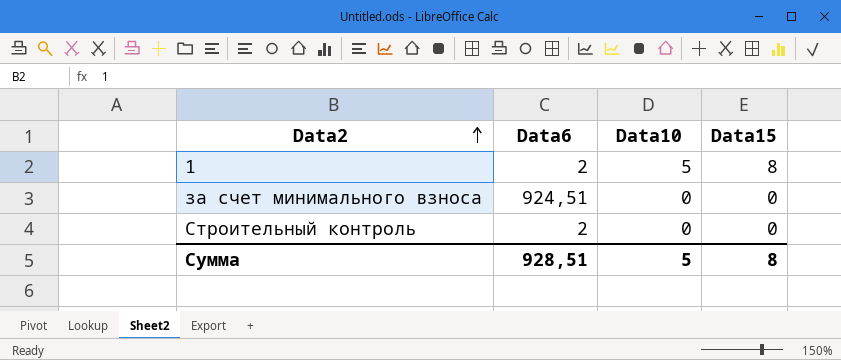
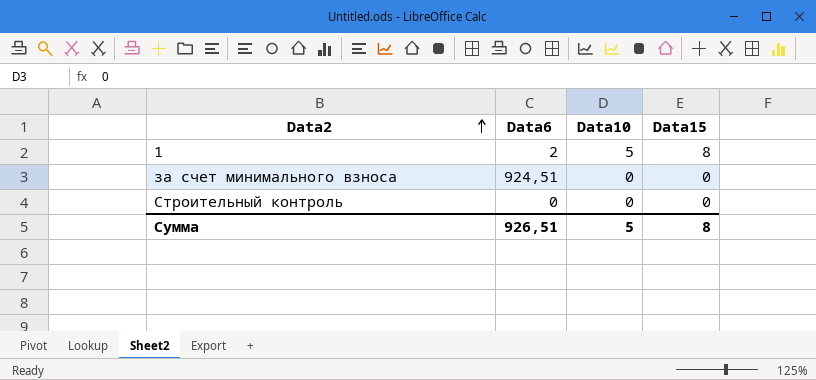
Строительный контроль | Data6: 2 -> 0
Сумма | Data6: 928,51 -> 926,51

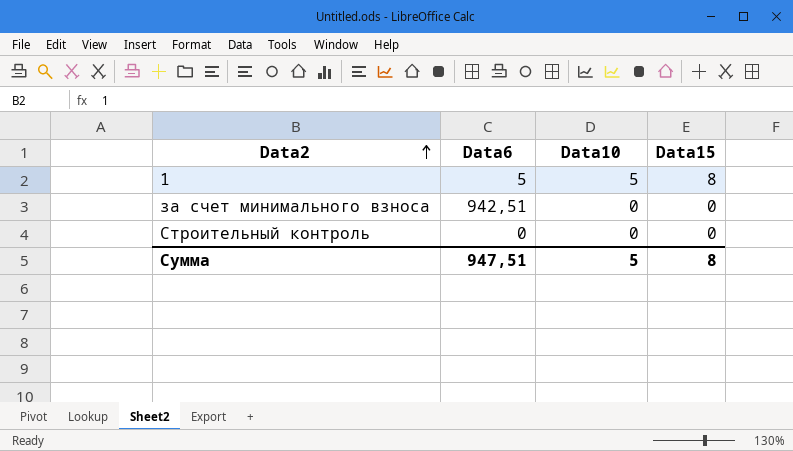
1 | Data6: 2 -> 5
за счет минимального взноса | Data6: 924,51 -> 942,51
Сумма | Data6: 926,51 -> 947,51

